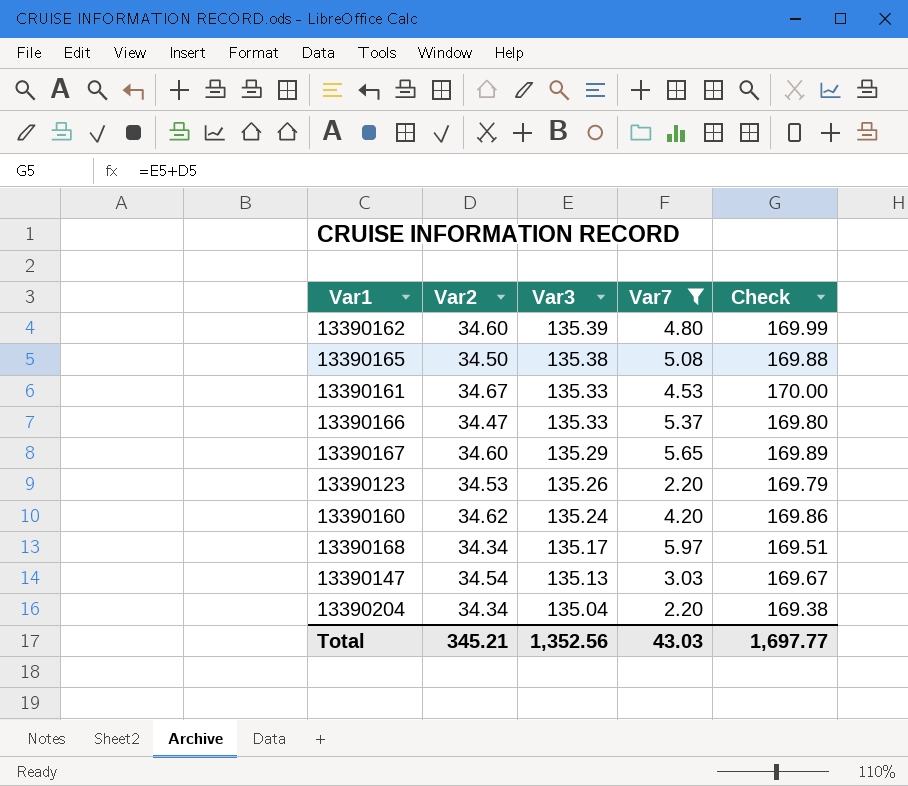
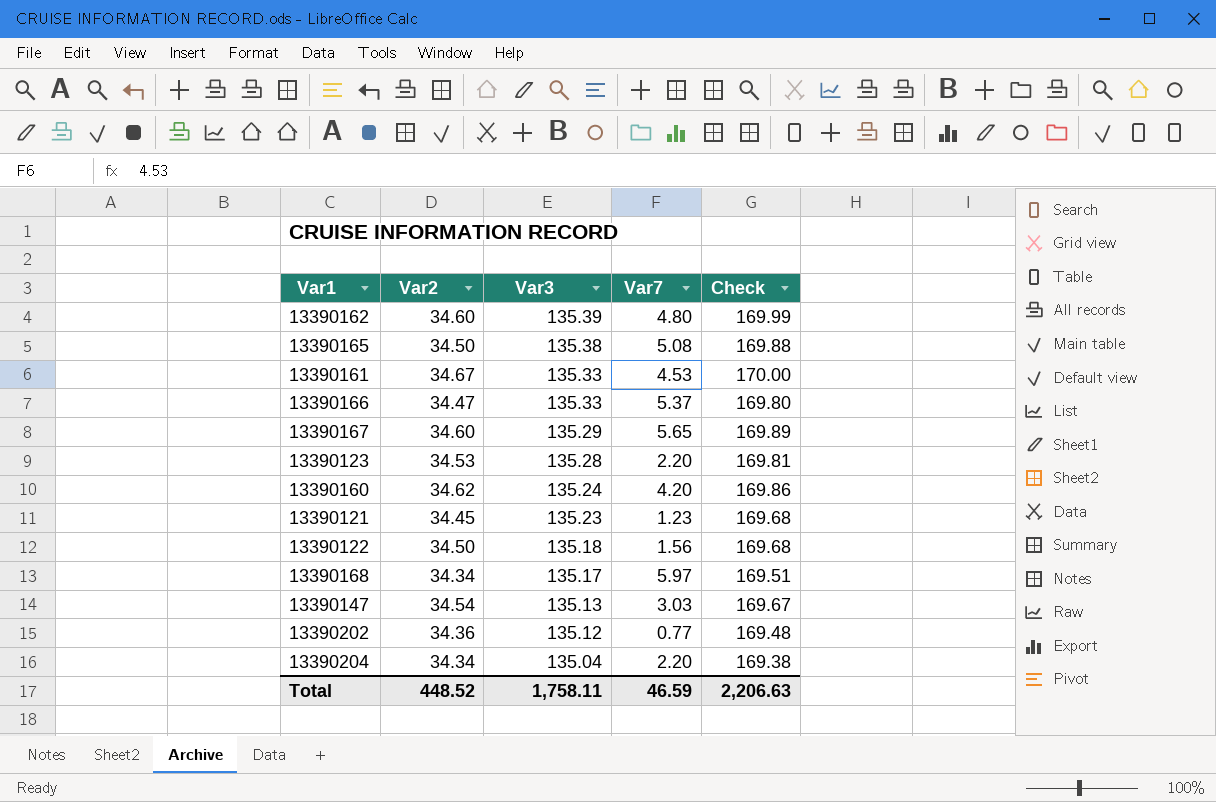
filter: Var7 >= 2.20 -> none
13390123 | Var3: 135.26 -> 135.28
13390123 | Check: 169.79 -> 169.81
Total | Var2: 345.21 -> 448.52
Total | Var3: 1,352.56 -> 1,758.11
Total | Var7: 43.03 -> 46.59
Total | Check: 1,697.77 -> 2,206.63

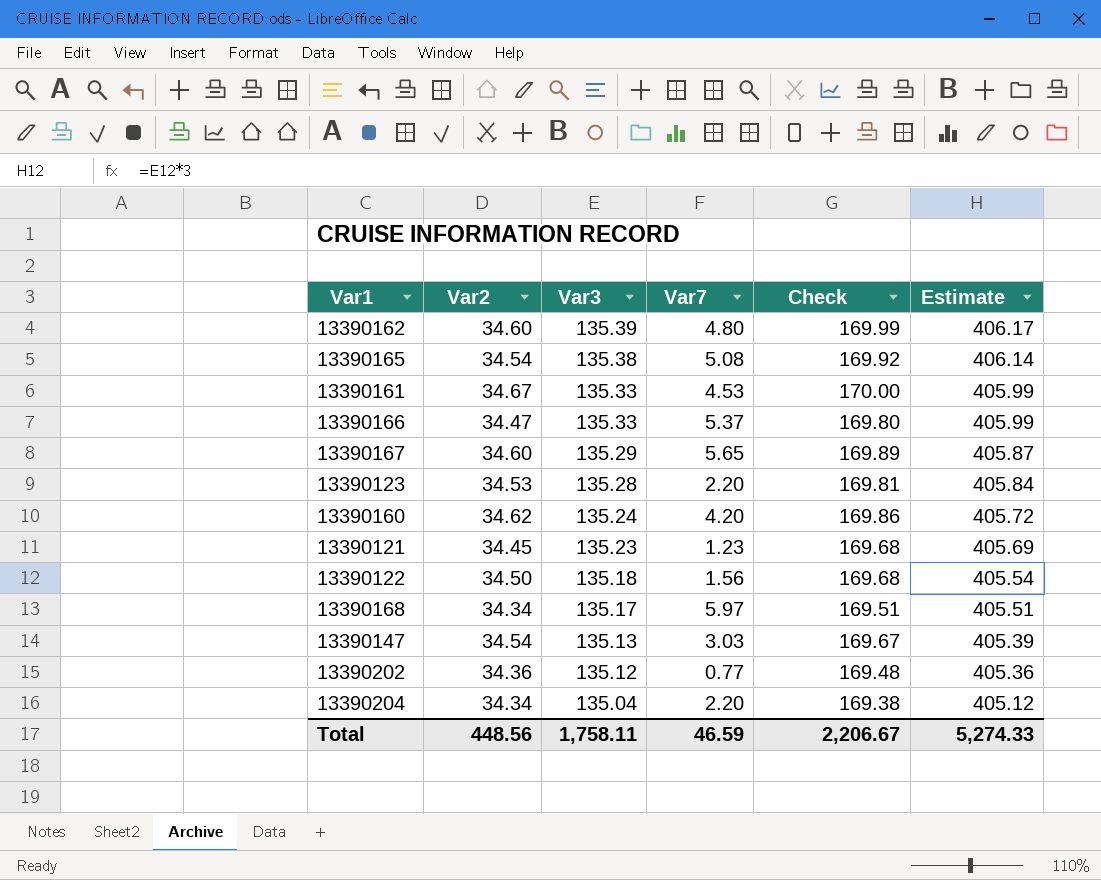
column Estimate | formula: none -> [Var3] * 3
13390165 | Var2: 34.50 -> 34.54
13390165 | Check: 169.88 -> 169.92
Total | Var2: 448.52 -> 448.56
Total | Check: 2,206.63 -> 2,206.67

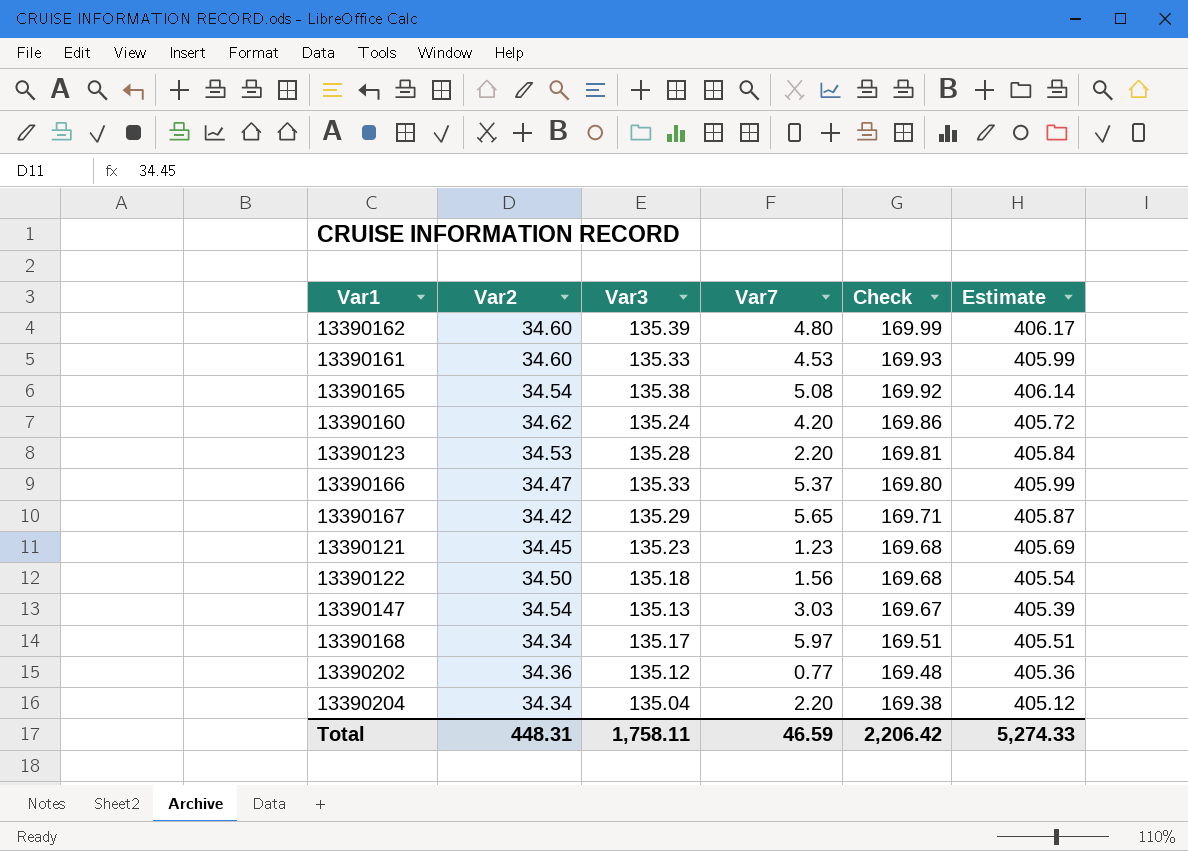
row order: Var3 descending -> Check descending
13390161 | Var2: 34.67 -> 34.60
13390161 | Check: 170.00 -> 169.93
13390167 | Var2: 34.60 -> 34.42
13390167 | Check: 169.89 -> 169.71
Total | Var2: 448.56 -> 448.31
Total | Check: 2,206.67 -> 2,206.42

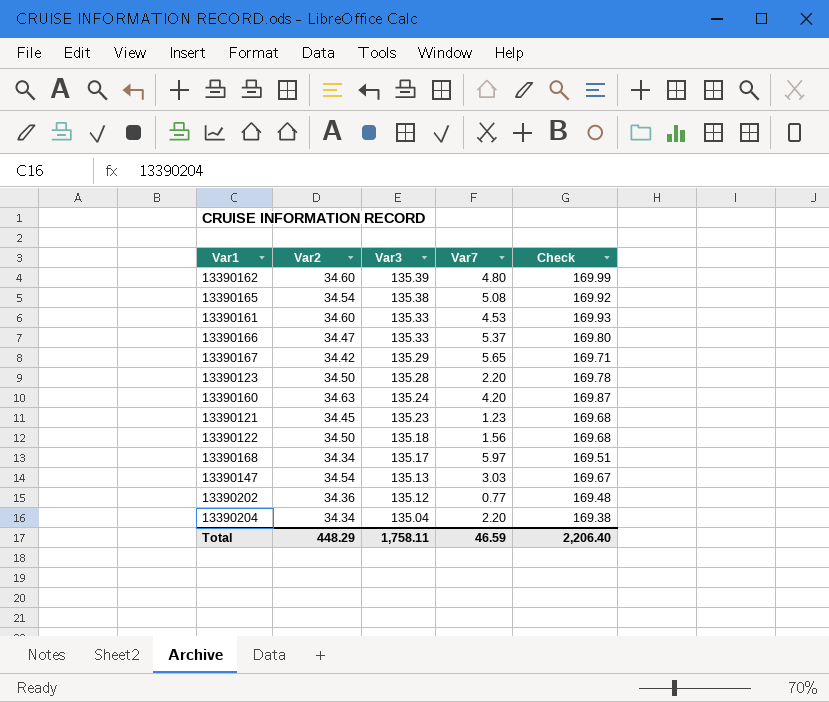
row order: Check descending -> Var3 descending
column Estimate | formula: [Var3] * 3 -> none
13390123 | Var2: 34.53 -> 34.50
13390123 | Check: 169.81 -> 169.78
13390160 | Var2: 34.62 -> 34.63
13390160 | Check: 169.86 -> 169.87
Total | Var2: 448.31 -> 448.29
Total | Check: 2,206.42 -> 2,206.40

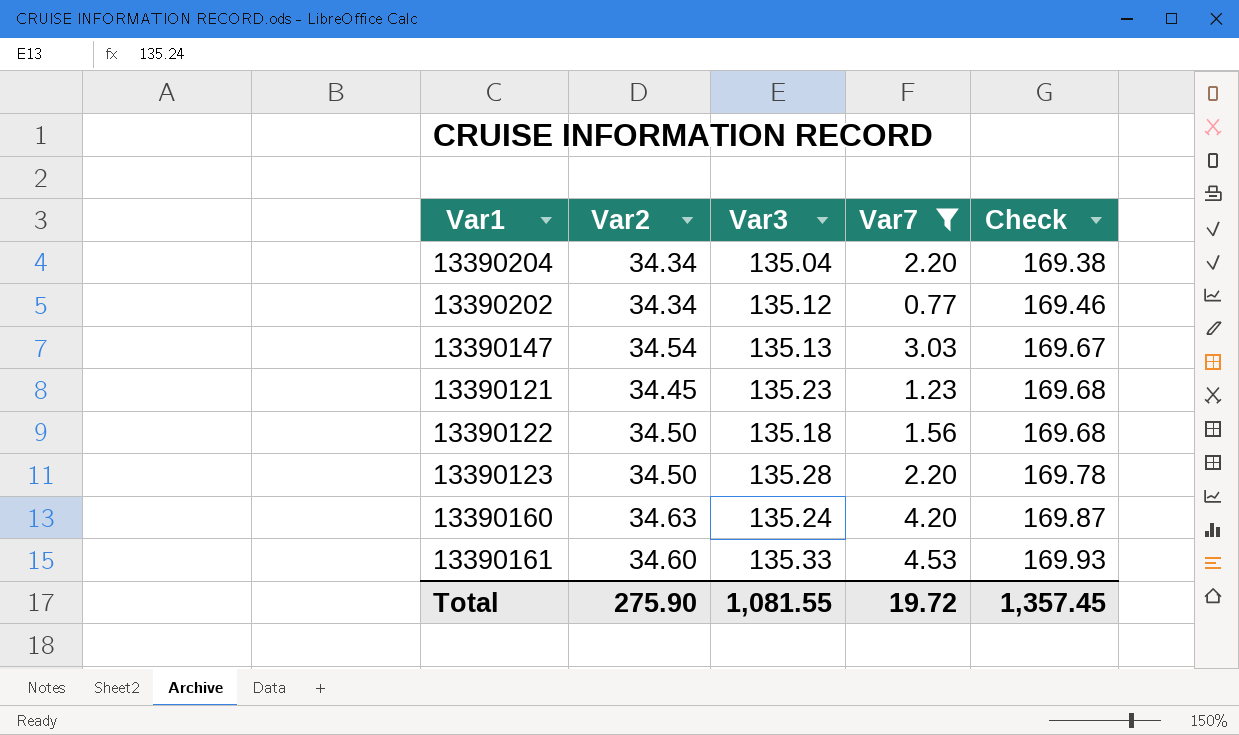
filter: none -> Var7 <= 4.53
row order: Var3 descending -> Check ascending
13390202 | Var2: 34.36 -> 34.34
13390202 | Check: 169.48 -> 169.46
Total | Var2: 448.29 -> 275.90
Total | Var3: 1,758.11 -> 1,081.55
Total | Var7: 46.59 -> 19.72
Total | Check: 2,206.40 -> 1,357.45

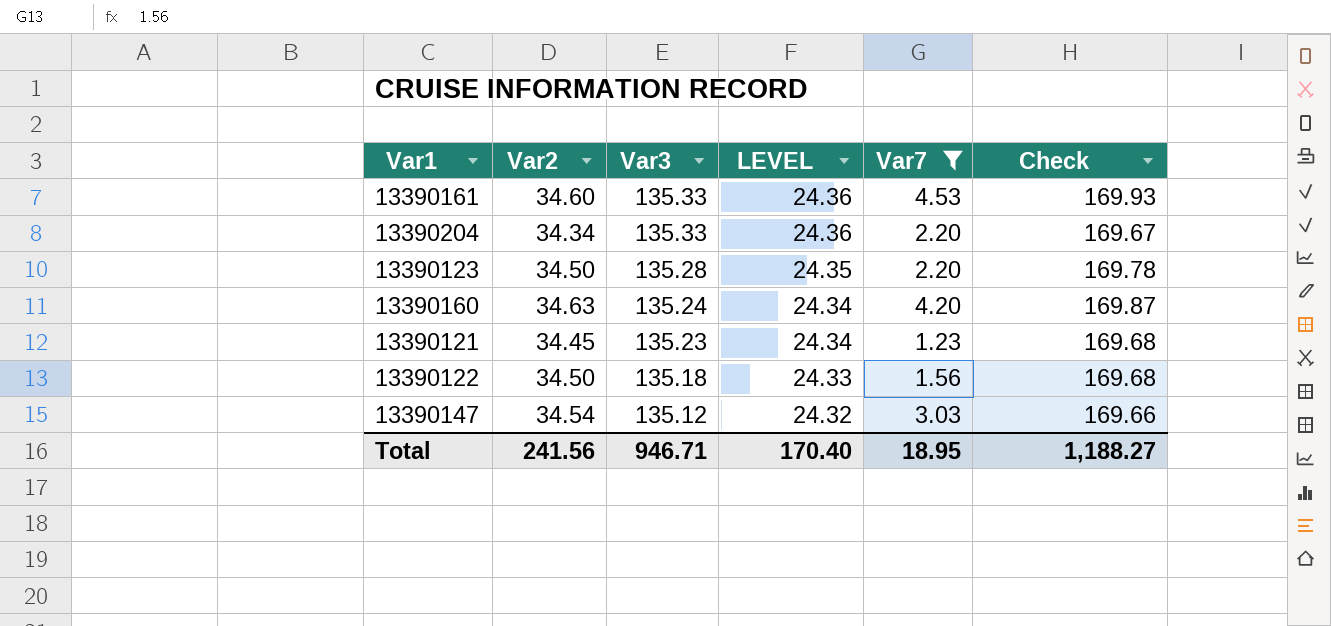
row order: Check ascending -> Var3 descending
column LEVEL | formula: none -> [Var3] * 0.18
row 13390202: 34.34 | 135.12 | 0.77 | 169.46 -> none
13390204 | Var3: 135.04 -> 135.33
13390204 | Check: 169.38 -> 169.67
13390147 | Var3: 135.13 -> 135.12
13390147 | Check: 169.67 -> 169.66
Total | Var2: 275.90 -> 241.56
Total | Var3: 1,081.55 -> 946.71
Total | Var7: 19.72 -> 18.95
Total | Check: 1,357.45 -> 1,188.27

